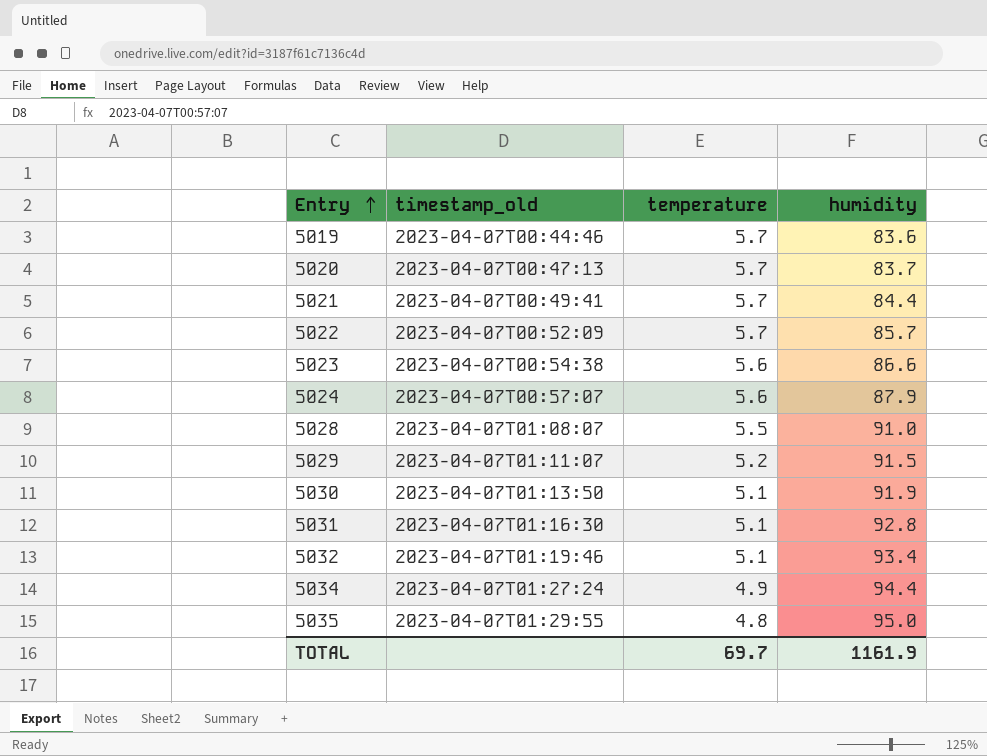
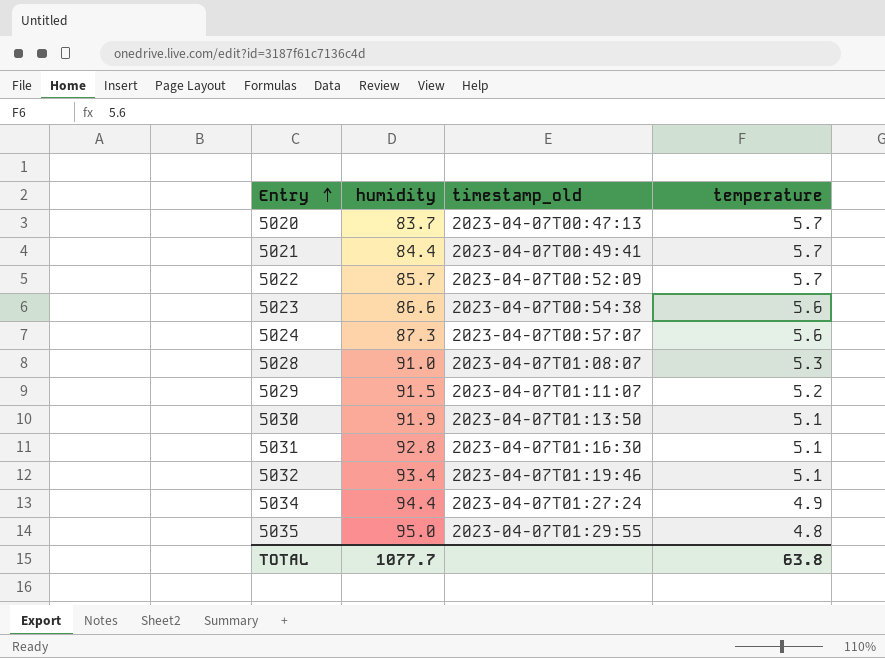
column humidity | position: 4 -> 2
row 5019: 2023-04-07T00:44:46 | 5.7 | 83.6 -> none
5024 | humidity: 87.9 -> 87.3
5028 | temperature: 5.5 -> 5.3
TOTAL | humidity: 1161.9 -> 1077.7
TOTAL | temperature: 69.7 -> 63.8

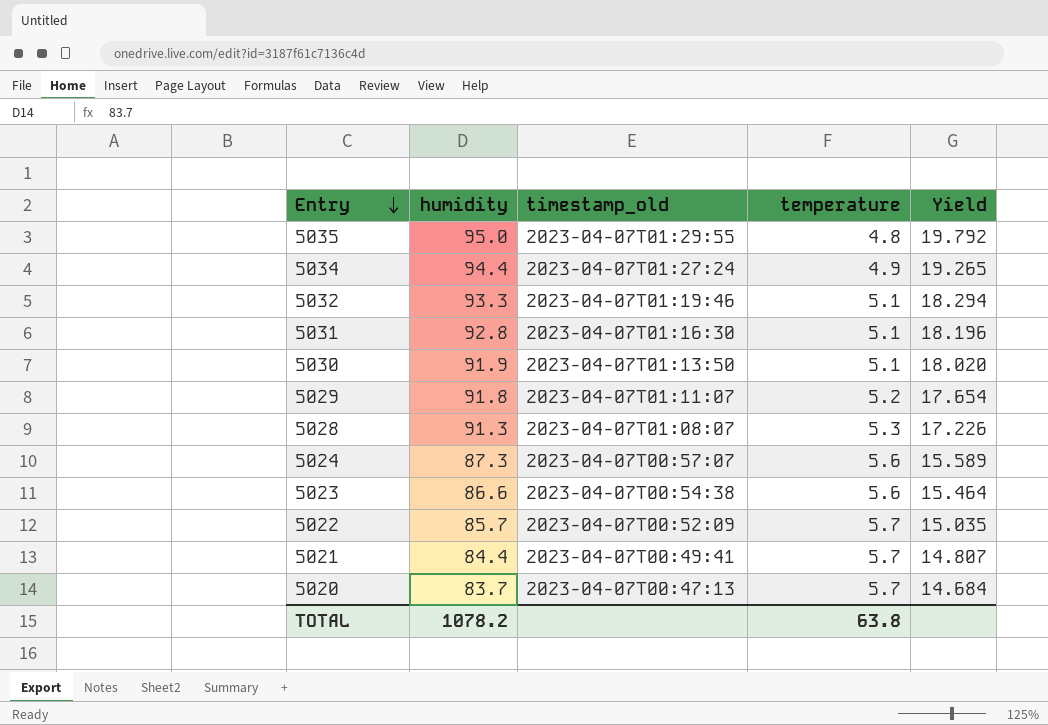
row order: Entry ascending -> Entry descending
column Yield | formula: none -> [humidity] / [temperature]
5032 | humidity: 93.4 -> 93.3
5029 | humidity: 91.5 -> 91.8
5028 | humidity: 91.0 -> 91.3
TOTAL | humidity: 1077.7 -> 1078.2

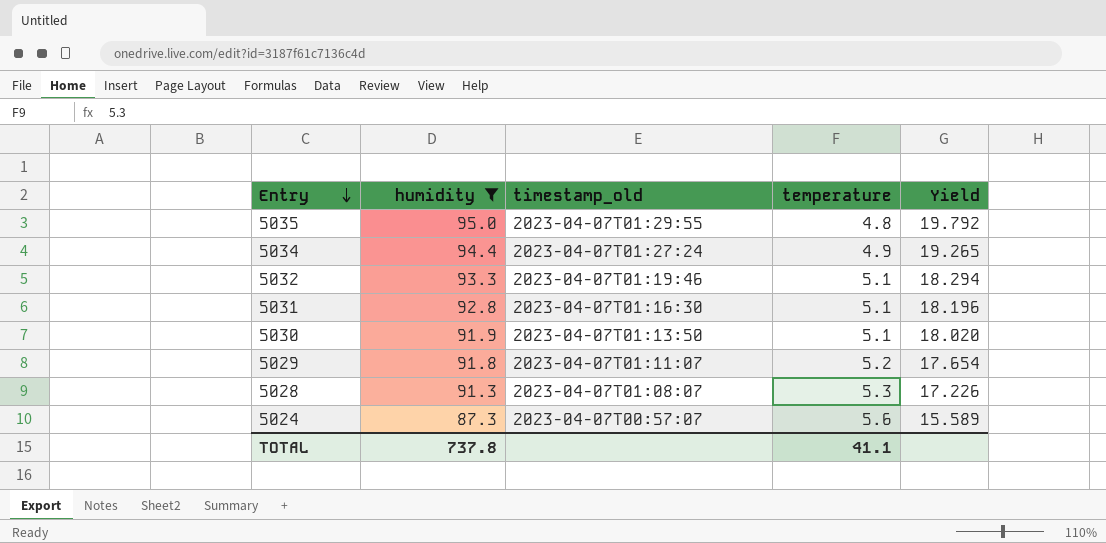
filter: none -> humidity >= 87.3
TOTAL | humidity: 1078.2 -> 737.8
TOTAL | temperature: 63.8 -> 41.1

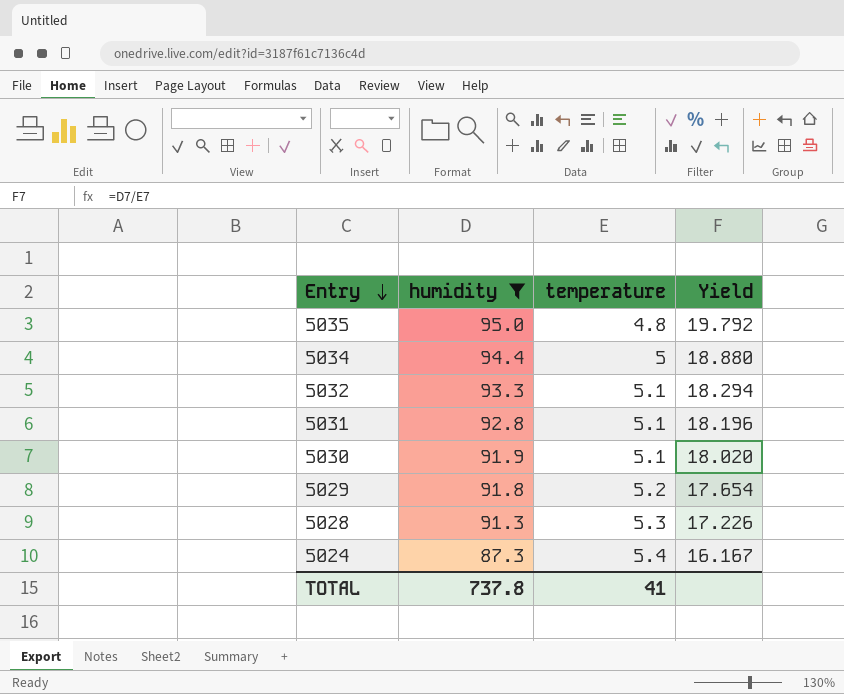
column timestamp_old | position: 3 -> none
5034 | temperature: 4.9 -> 5
5034 | Yield: 19.265 -> 18.880
5024 | temperature: 5.6 -> 5.4
5024 | Yield: 15.589 -> 16.167
TOTAL | temperature: 41.1 -> 41

